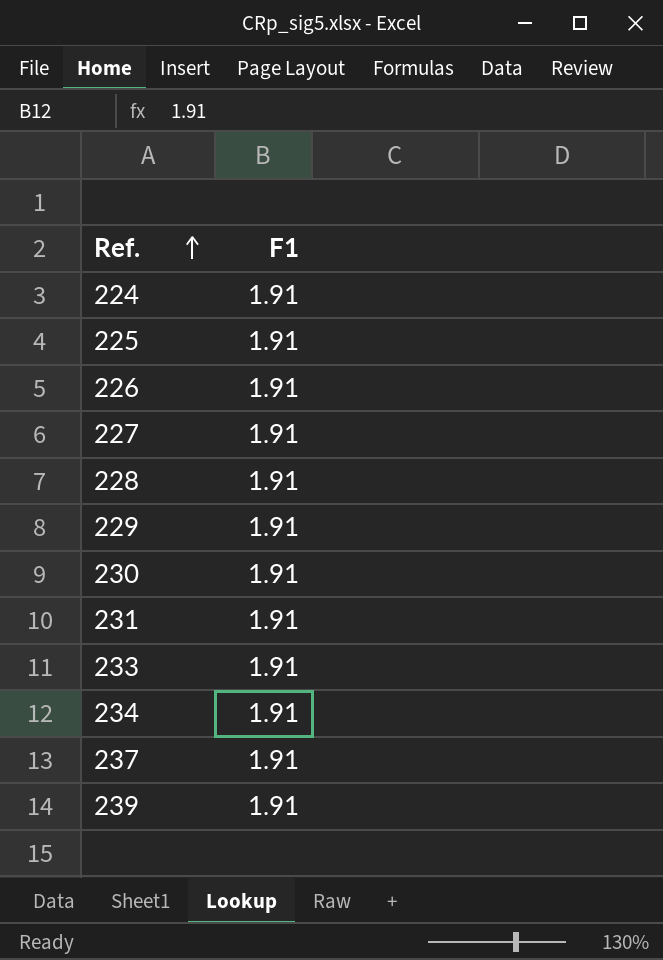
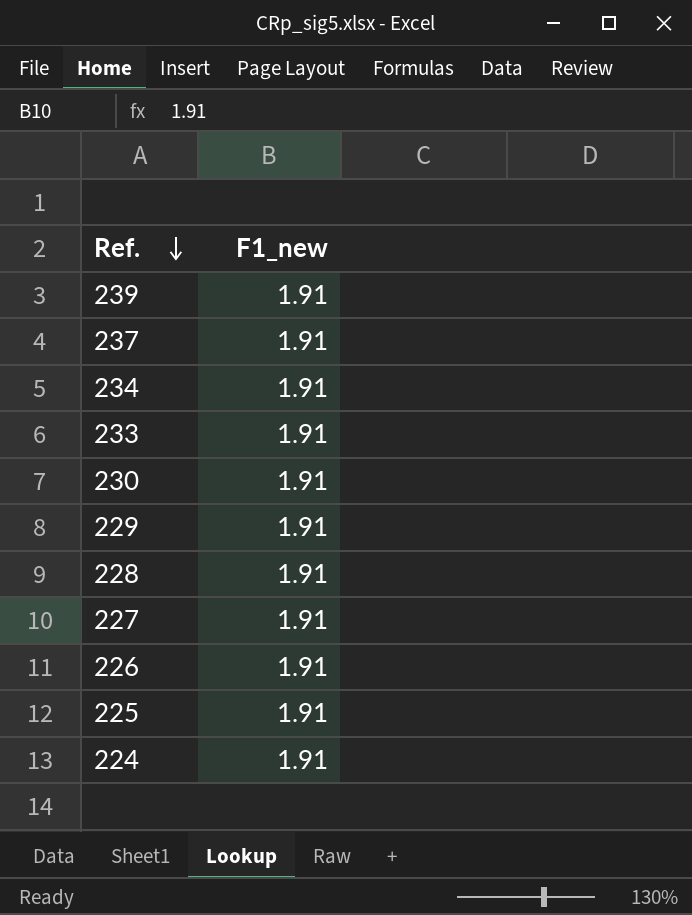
row order: Ref. ascending -> Ref. descending
column name: F1 -> F1_new
row 231: 1.91 -> none

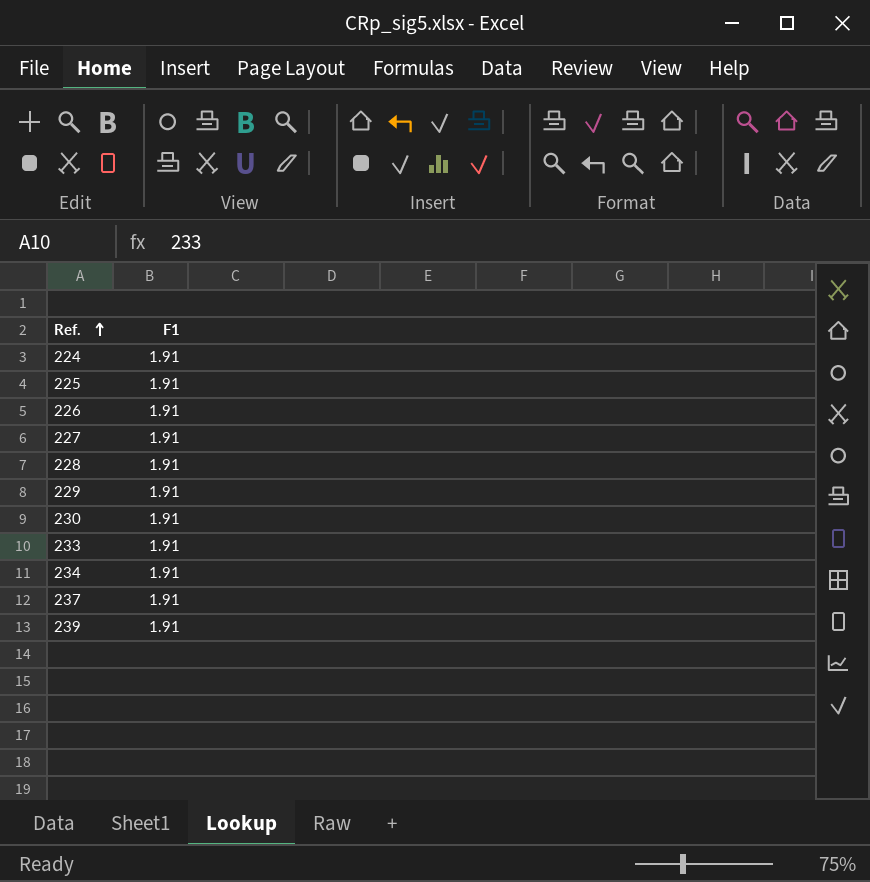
row order: Ref. descending -> Ref. ascending
column name: F1_new -> F1

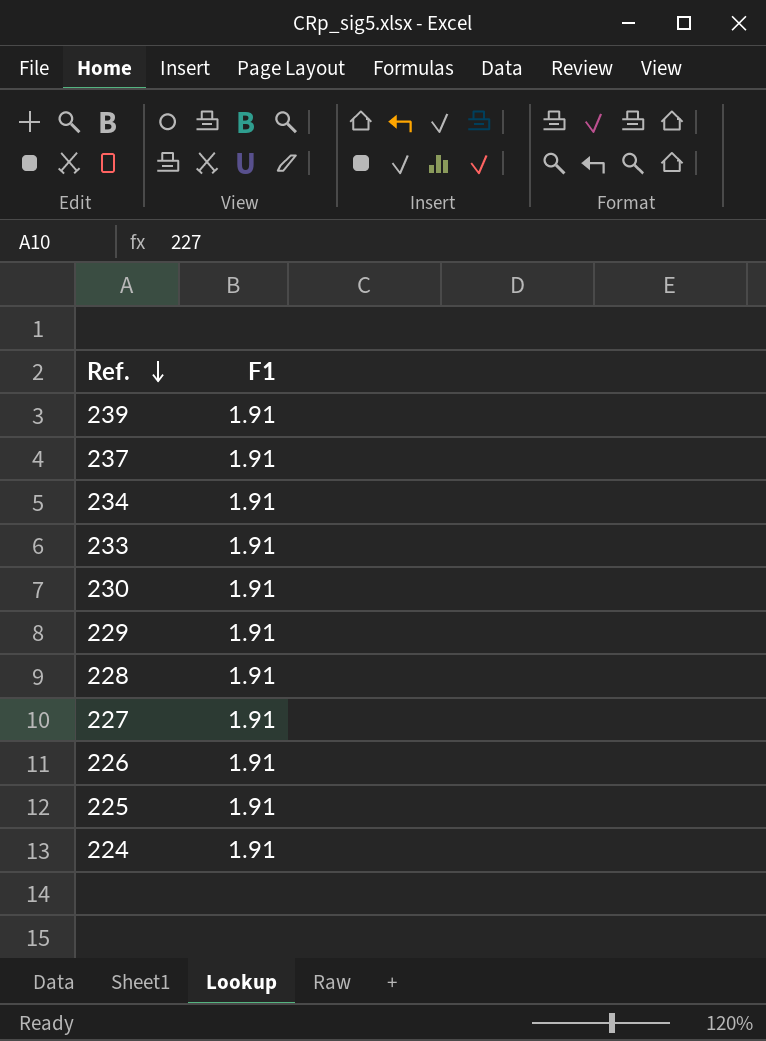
row order: Ref. ascending -> Ref. descending

